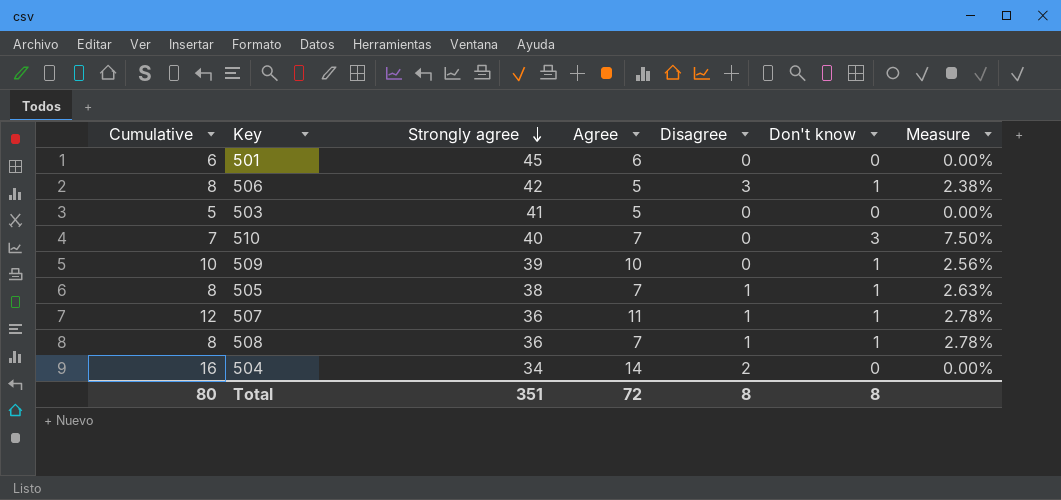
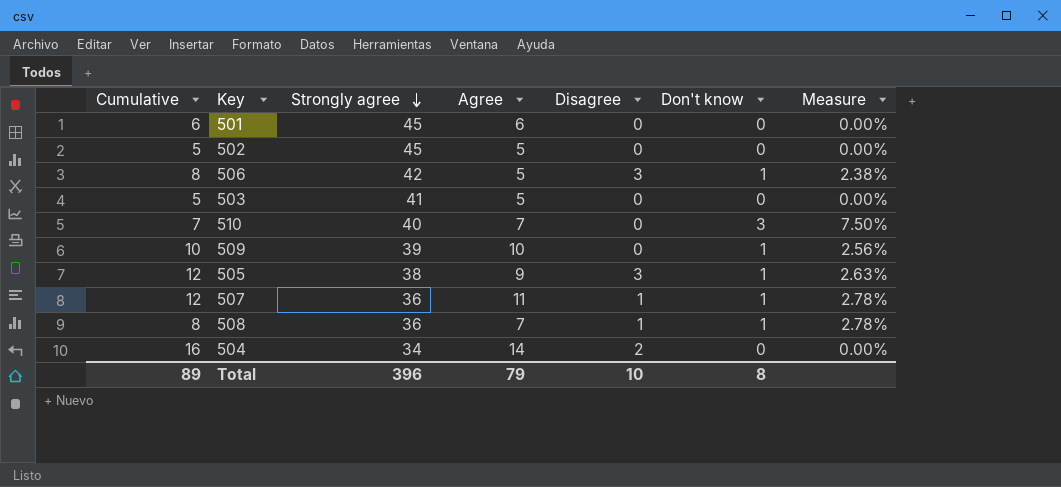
row 502: none -> 5 | 45 | 5 | 0 | 0 | 0.00%
505 | Cumulative: 8 -> 12
505 | Agree: 7 -> 9
505 | Disagree: 1 -> 3
Total | Cumulative: 80 -> 89
Total | Strongly agree: 351 -> 396
Total | Agree: 72 -> 79
Total | Disagree: 8 -> 10

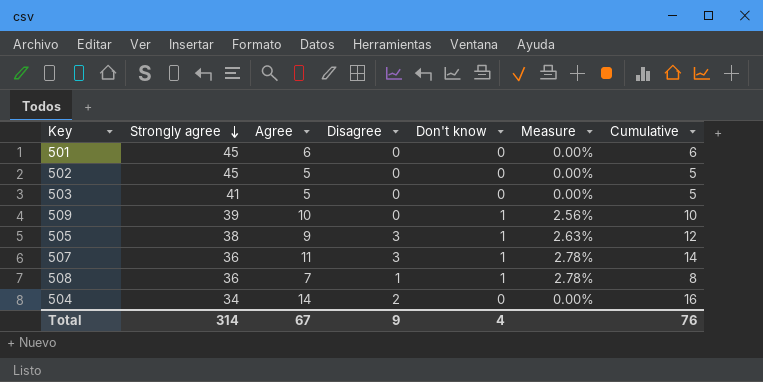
column Cumulative | position: 1 -> 7
row 506: 8 | 42 | 5 | 3 | 1 | 2.38% -> none
row 510: 7 | 40 | 7 | 0 | 3 | 7.50% -> none
507 | Disagree: 1 -> 3
507 | Cumulative: 12 -> 14
Total | Strongly agree: 396 -> 314
Total | Agree: 79 -> 67
Total | Disagree: 10 -> 9
Total | Don't know: 8 -> 4
Total | Cumulative: 89 -> 76

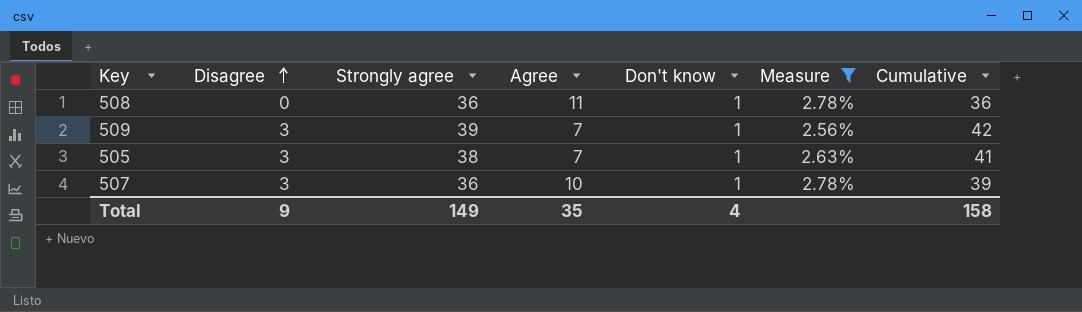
filter: none -> Measure != 0.00%
row order: Strongly agree descending -> Disagree ascending
column Disagree | position: 4 -> 2
column Cumulative | formula: [Agree] + [Disagree] -> [Disagree] + [Strongly agree]
508 | Disagree: 1 -> 0
508 | Agree: 7 -> 11
509 | Disagree: 0 -> 3
509 | Agree: 10 -> 7
505 | Agree: 9 -> 7
507 | Agree: 11 -> 10
Total | Strongly agree: 314 -> 149
Total | Agree: 67 -> 35
Total | Cumulative: 76 -> 158

